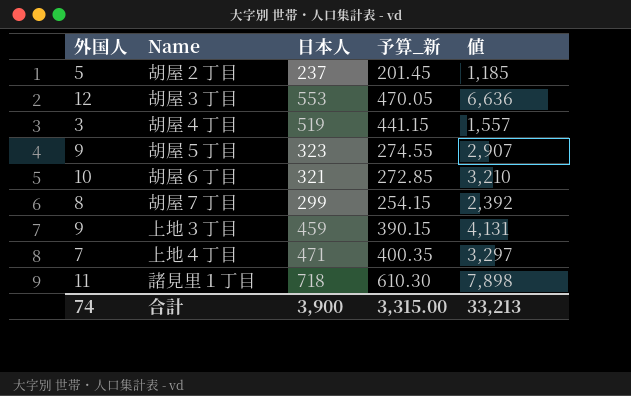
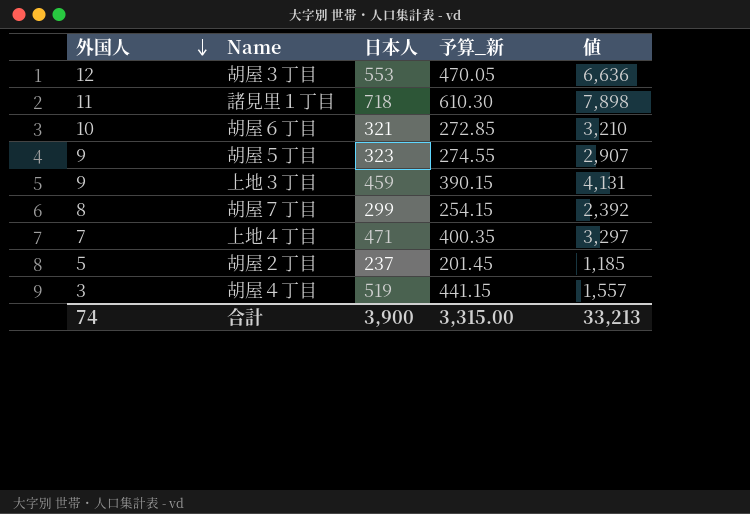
row order: none -> 外国人 descending

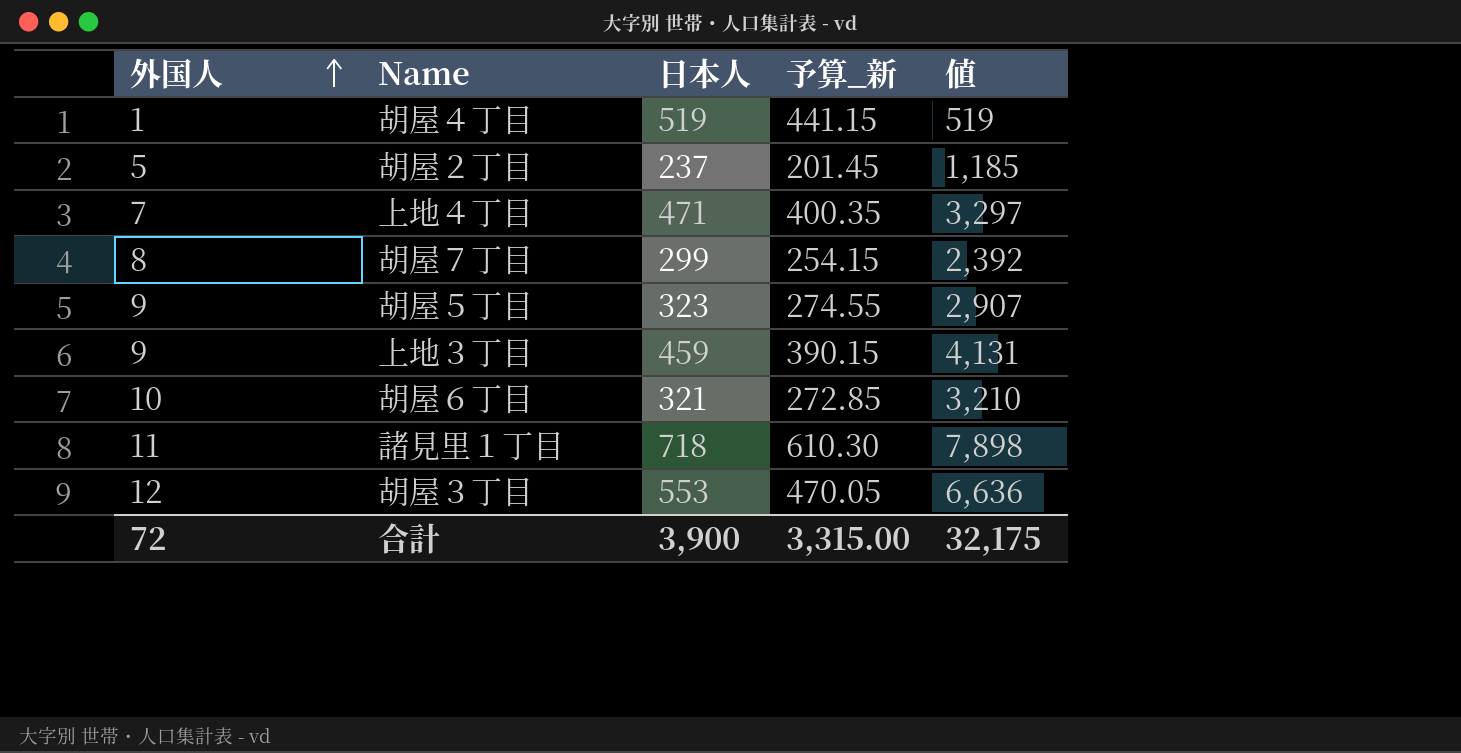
row order: 外国人 descending -> 外国人 ascending
胡屋４丁目 | 外国人: 3 -> 1
胡屋４丁目 | 値: 1,557 -> 519
合計 | 外国人: 74 -> 72
合計 | 値: 33,213 -> 32,175

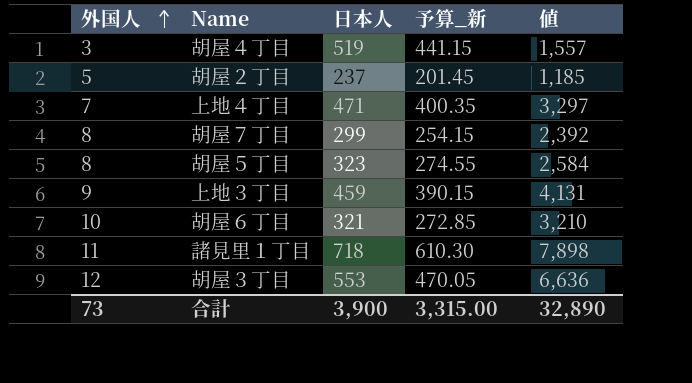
胡屋４丁目 | 外国人: 1 -> 3
胡屋４丁目 | 値: 519 -> 1,557
胡屋５丁目 | 外国人: 9 -> 8
胡屋５丁目 | 値: 2,907 -> 2,584
合計 | 外国人: 72 -> 73
合計 | 値: 32,175 -> 32,890

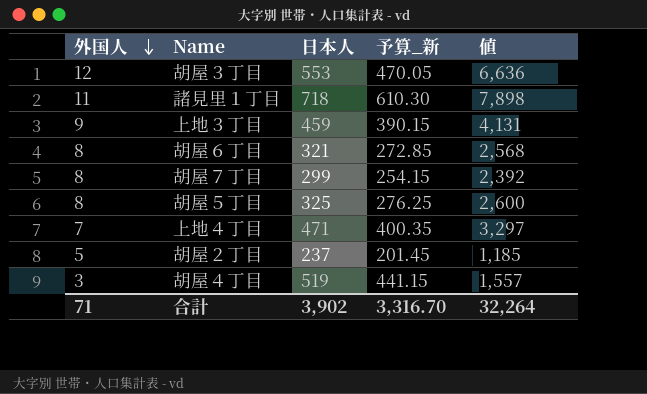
row order: 外国人 ascending -> 外国人 descending
胡屋６丁目 | 外国人: 10 -> 8
胡屋６丁目 | 値: 3,210 -> 2,568
胡屋５丁目 | 日本人: 323 -> 325
胡屋５丁目 | 予算_新: 274.55 -> 276.25
胡屋５丁目 | 値: 2,584 -> 2,600
合計 | 外国人: 73 -> 71
合計 | 日本人: 3,900 -> 3,902
合計 | 予算_新: 3,315.00 -> 3,316.70
合計 | 値: 32,890 -> 32,264

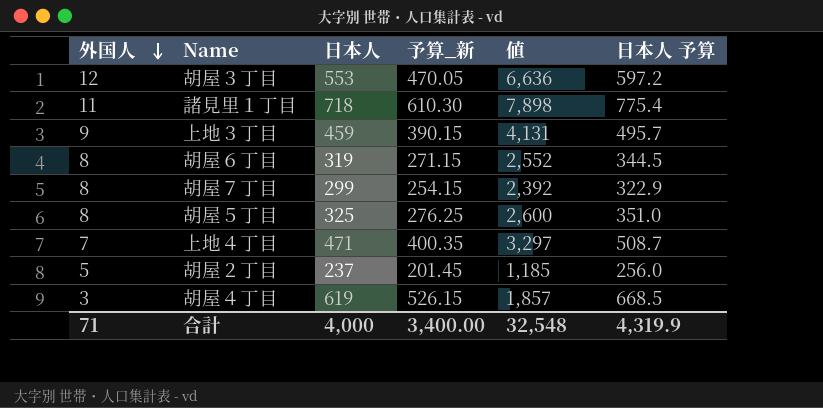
column 日本人 予算 | formula: none -> [日本人] * 1.08
胡屋６丁目 | 日本人: 321 -> 319
胡屋６丁目 | 予算_新: 272.85 -> 271.15
胡屋６丁目 | 値: 2,568 -> 2,552
胡屋４丁目 | 日本人: 519 -> 619
胡屋４丁目 | 予算_新: 441.15 -> 526.15
胡屋４丁目 | 値: 1,557 -> 1,857
合計 | 日本人: 3,902 -> 4,000
合計 | 予算_新: 3,316.70 -> 3,400.00
合計 | 値: 32,264 -> 32,548

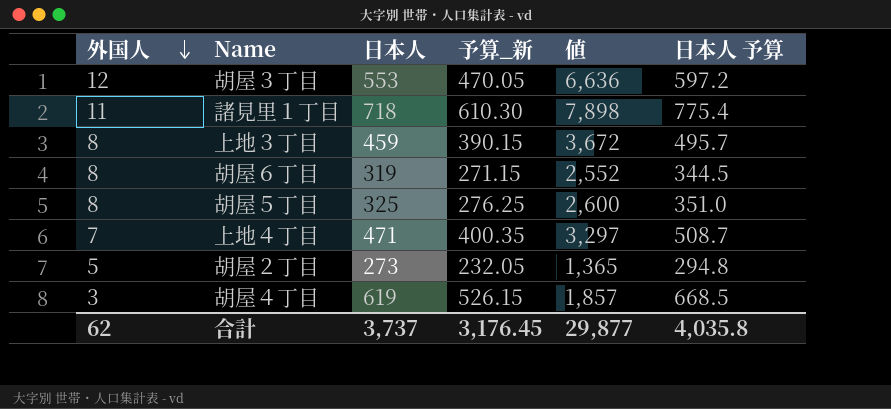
row 胡屋７丁目: 8 | 299 | 254.15 | 2,392 | 322.9 -> none
上地３丁目 | 外国人: 9 -> 8
上地３丁目 | 値: 4,131 -> 3,672
胡屋２丁目 | 日本人: 237 -> 273
胡屋２丁目 | 予算_新: 201.45 -> 232.05
胡屋２丁目 | 値: 1,185 -> 1,365
胡屋２丁目 | 日本人 予算: 256.0 -> 294.8
合計 | 外国人: 71 -> 62
合計 | 日本人: 4,000 -> 3,737
合計 | 予算_新: 3,400.00 -> 3,176.45
合計 | 値: 32,548 -> 29,877
合計 | 日本人 予算: 4,319.9 -> 4,035.8

